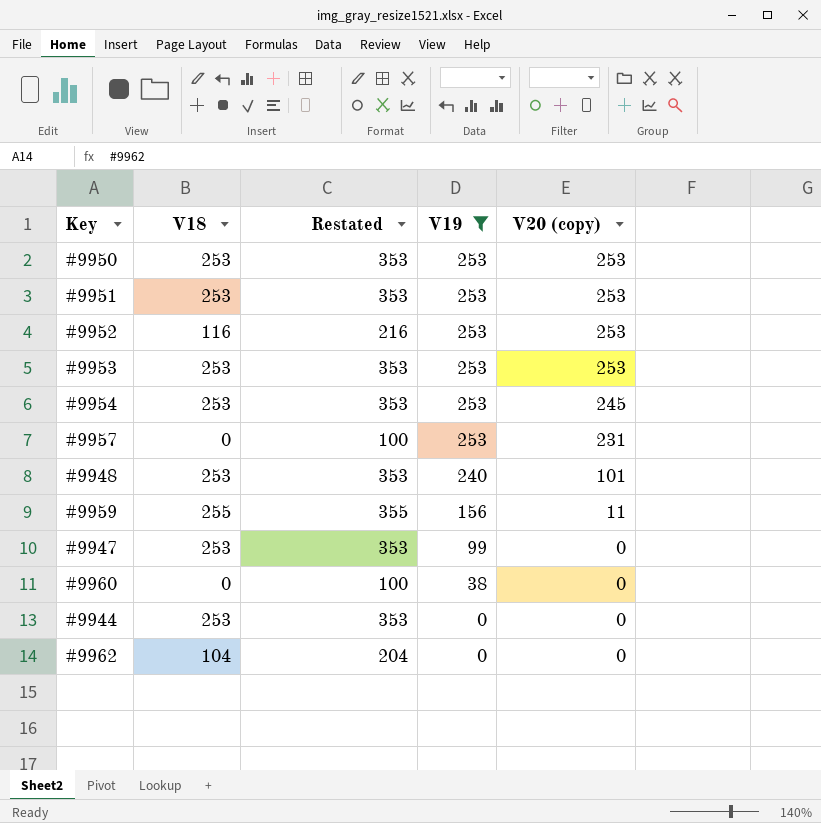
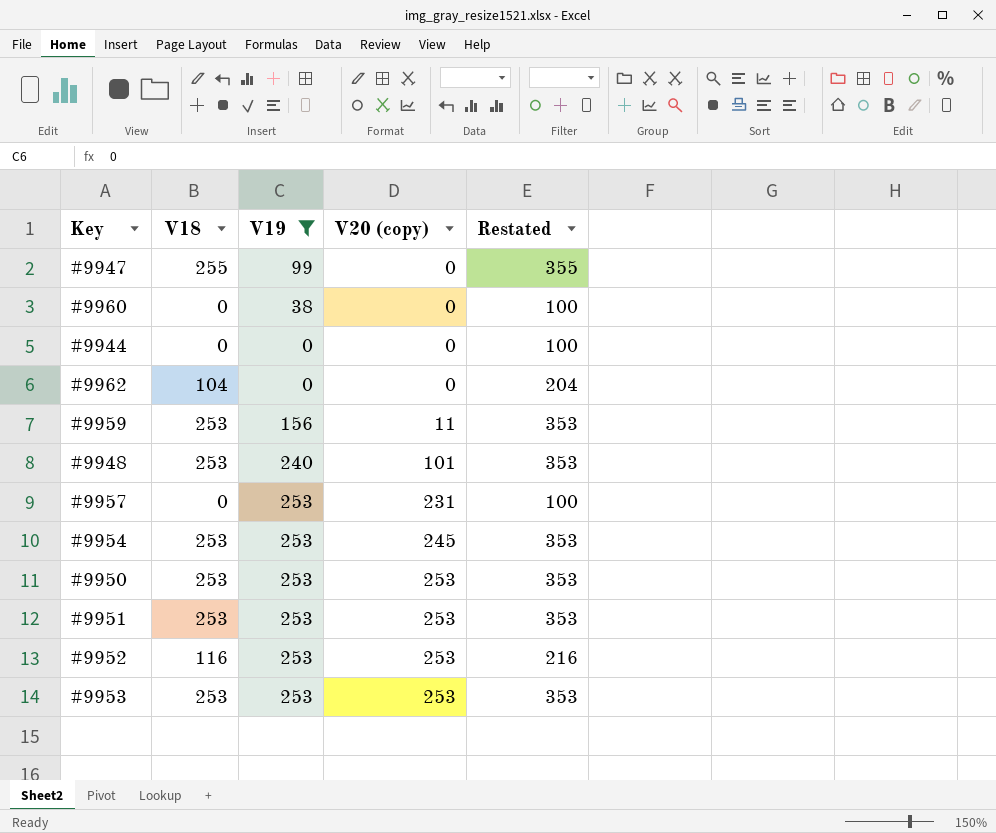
row order: V19 descending -> V20 (copy) ascending
column Restated | position: 3 -> 5
#9947 | V18: 253 -> 255
#9947 | Restated: 353 -> 355
#9944 | V18: 253 -> 0
#9944 | Restated: 353 -> 100
#9959 | V18: 255 -> 253
#9959 | Restated: 355 -> 353

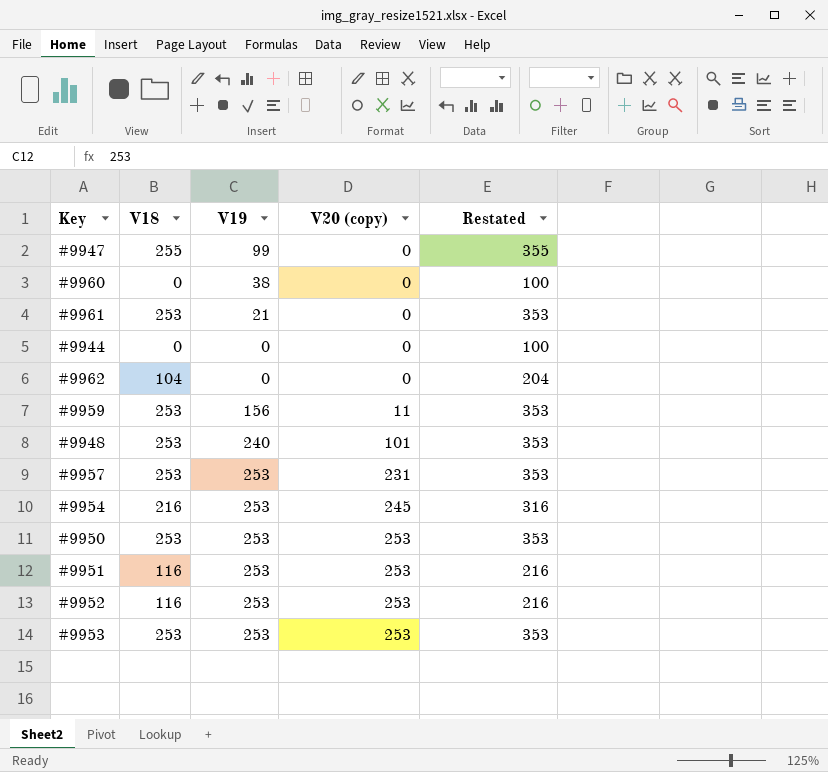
filter: V19 != 21 -> none
#9957 | V18: 0 -> 253
#9957 | Restated: 100 -> 353
#9954 | V18: 253 -> 216
#9954 | Restated: 353 -> 316
#9951 | V18: 253 -> 116
#9951 | Restated: 353 -> 216

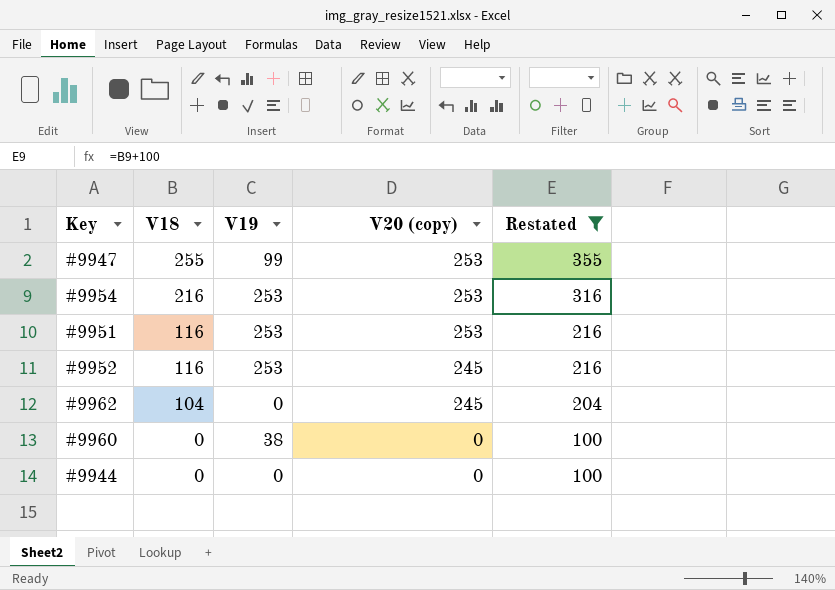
filter: none -> Restated != 353
row order: V20 (copy) ascending -> V18 descending
#9947 | V20 (copy): 0 -> 253
#9954 | V20 (copy): 245 -> 253
#9952 | V20 (copy): 253 -> 245
#9962 | V20 (copy): 0 -> 245

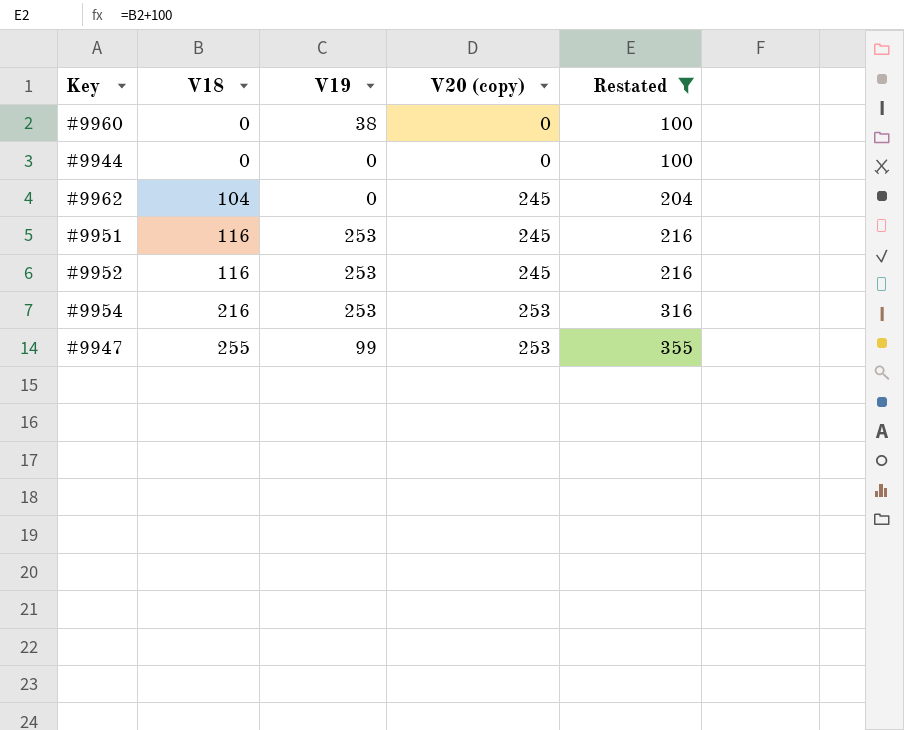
row order: V18 descending -> V18 ascending
#9951 | V20 (copy): 253 -> 245

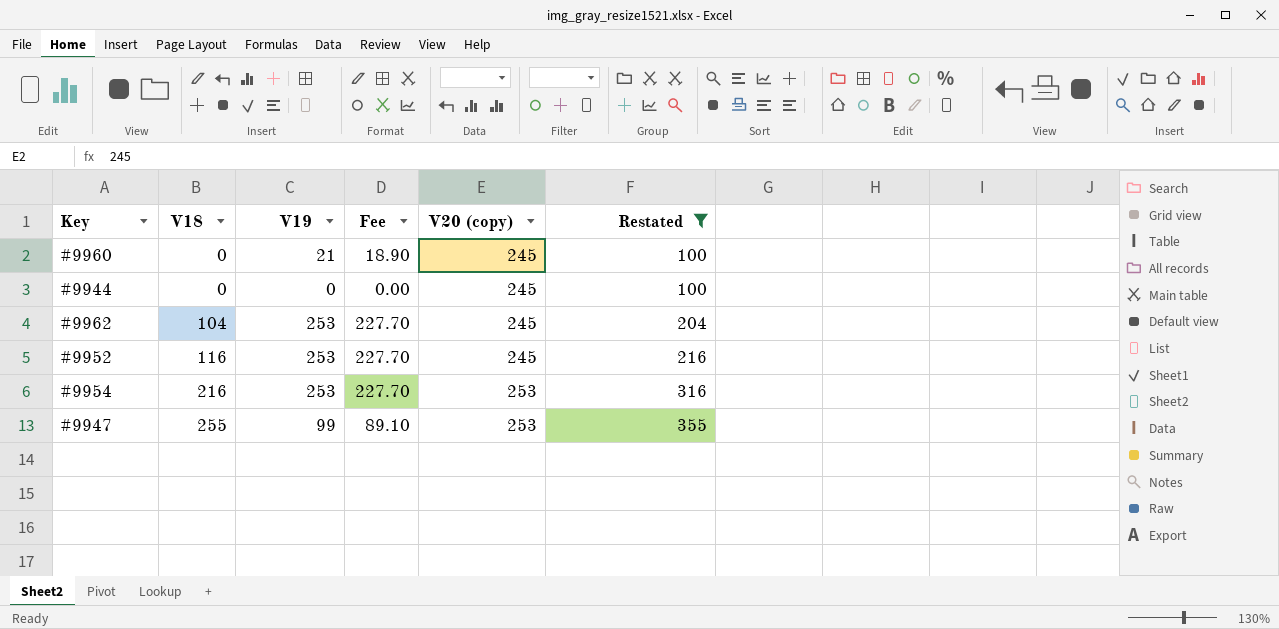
column Fee | formula: none -> [V19] * 0.9
row #9951: 116 | 253 | 245 | 216 -> none
#9960 | V19: 38 -> 21
#9960 | V20 (copy): 0 -> 245
#9944 | V20 (copy): 0 -> 245
#9962 | V19: 0 -> 253

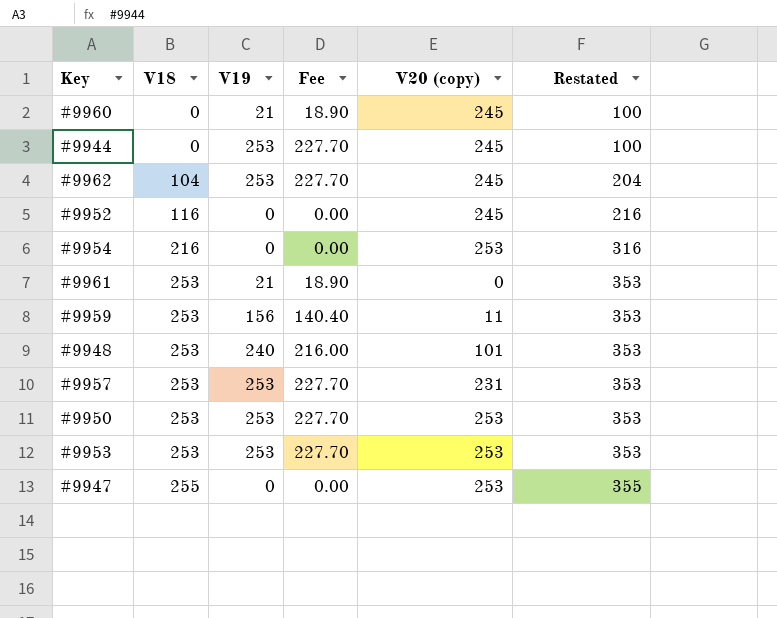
filter: Restated != 353 -> none
#9944 | V19: 0 -> 253
#9944 | Fee: 0.00 -> 227.70
#9952 | V19: 253 -> 0
#9952 | Fee: 227.70 -> 0.00
#9954 | V19: 253 -> 0
#9954 | Fee: 227.70 -> 0.00
#9947 | V19: 99 -> 0
#9947 | Fee: 89.10 -> 0.00

